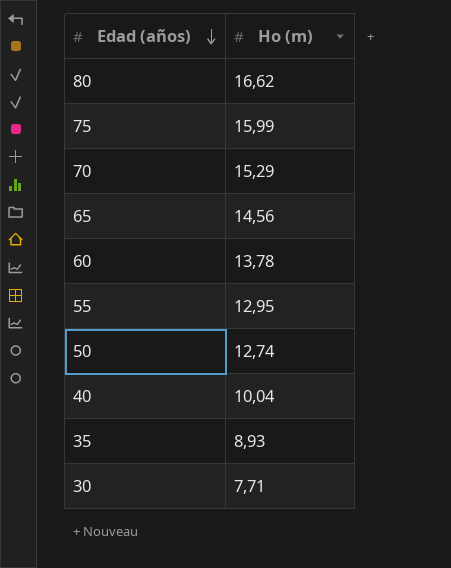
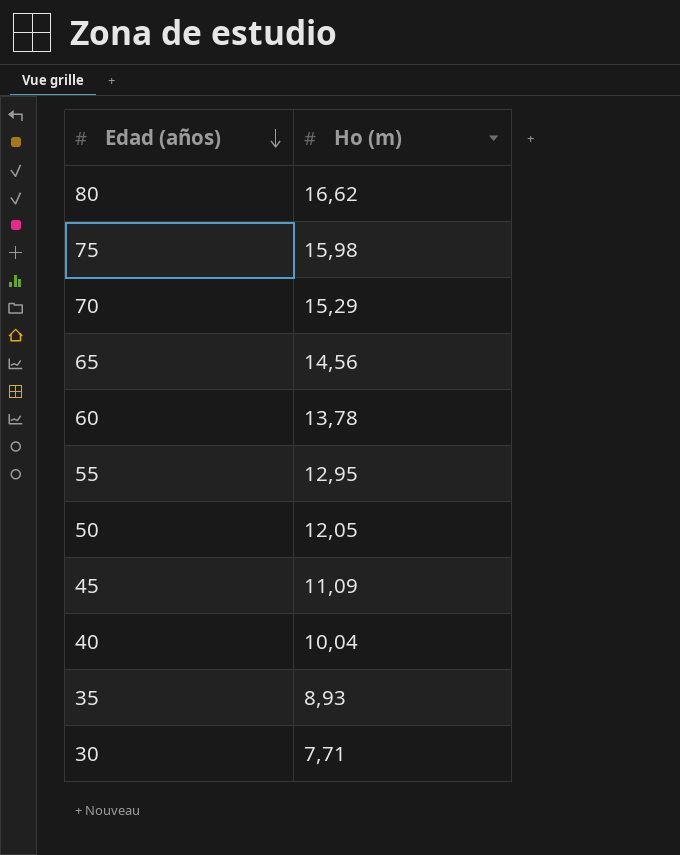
75 | Ho (m): 15,99 -> 15,98
50 | Ho (m): 12,74 -> 12,05
row 45: none -> 11,09

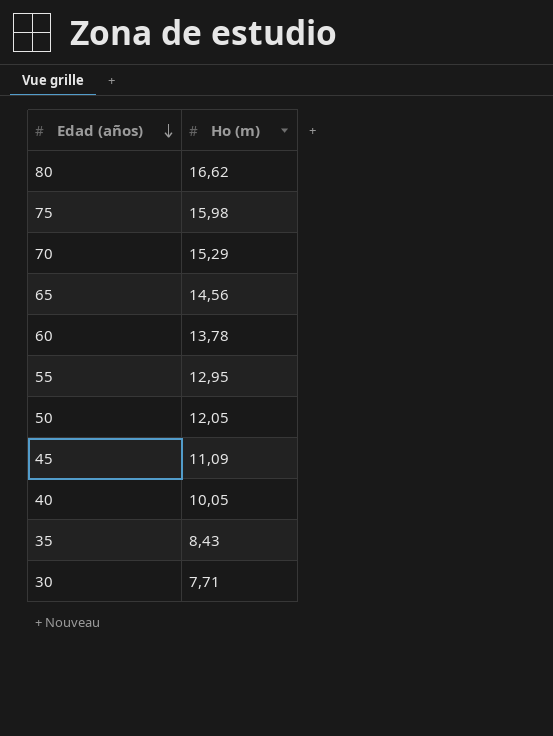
40 | Ho (m): 10,04 -> 10,05
35 | Ho (m): 8,93 -> 8,43

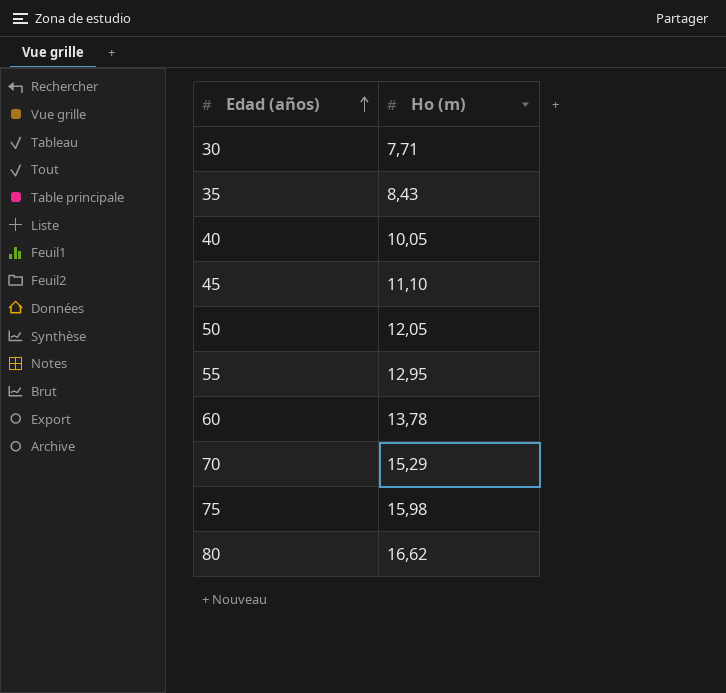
row order: Edad (años) descending -> Edad (años) ascending
row 65: 14,56 -> none
45 | Ho (m): 11,09 -> 11,10

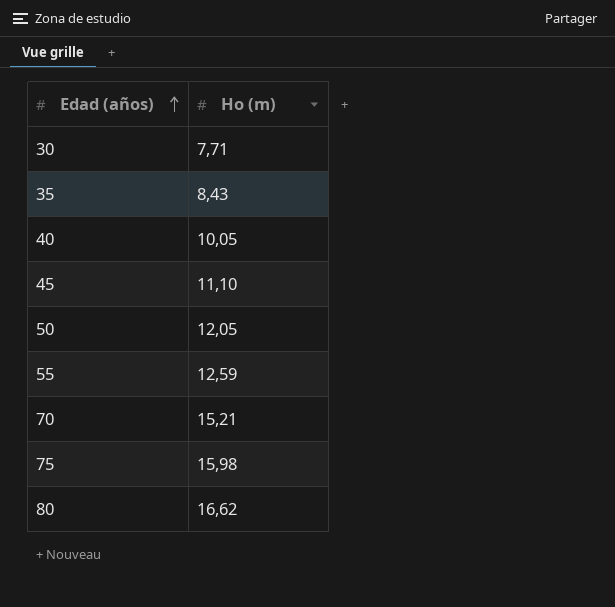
row 60: 13,78 -> none
55 | Ho (m): 12,95 -> 12,59
70 | Ho (m): 15,29 -> 15,21

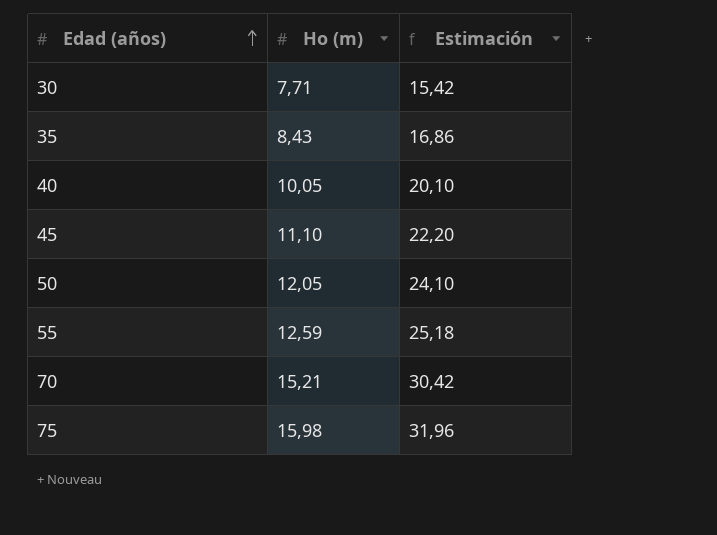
column Estimación | formula: none -> [Ho (m)] * 2
row 80: 16,62 -> none

